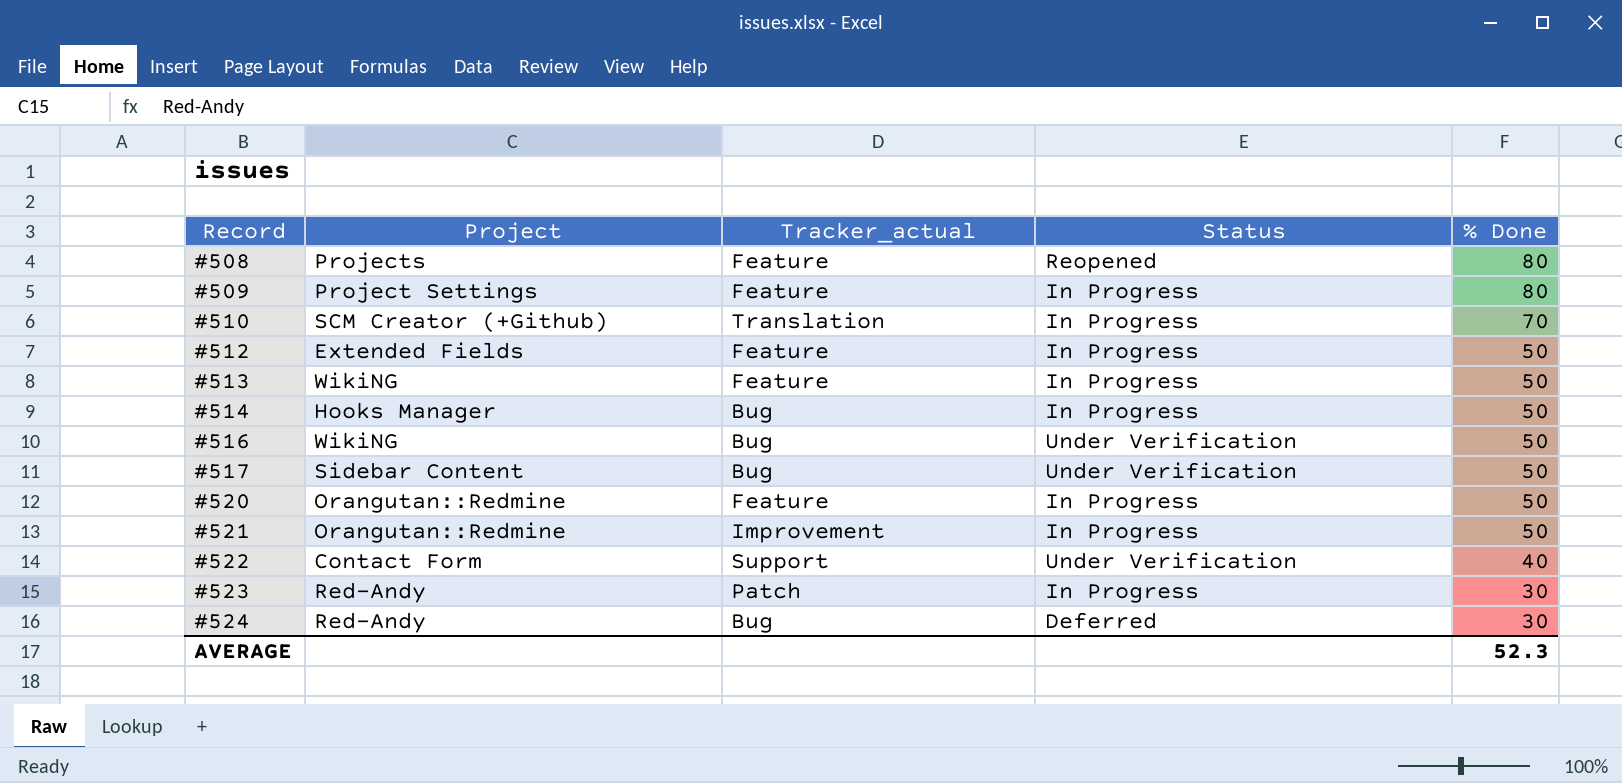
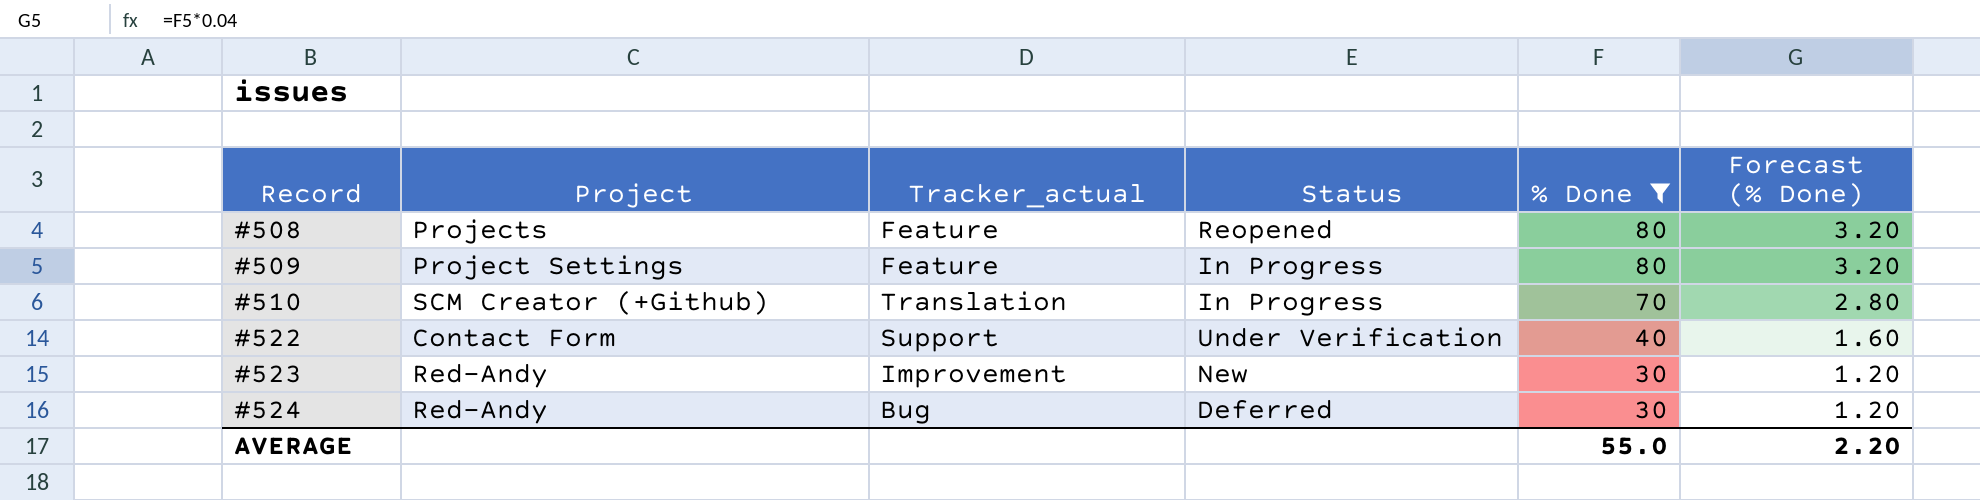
filter: none -> % Done != 50
column Forecast (% Done) | formula: none -> [% Done] * 0.04
#523 | Tracker_actual: Patch -> Improvement
#523 | Status: In Progress -> New
AVERAGE | % Done: 52.3 -> 55.0

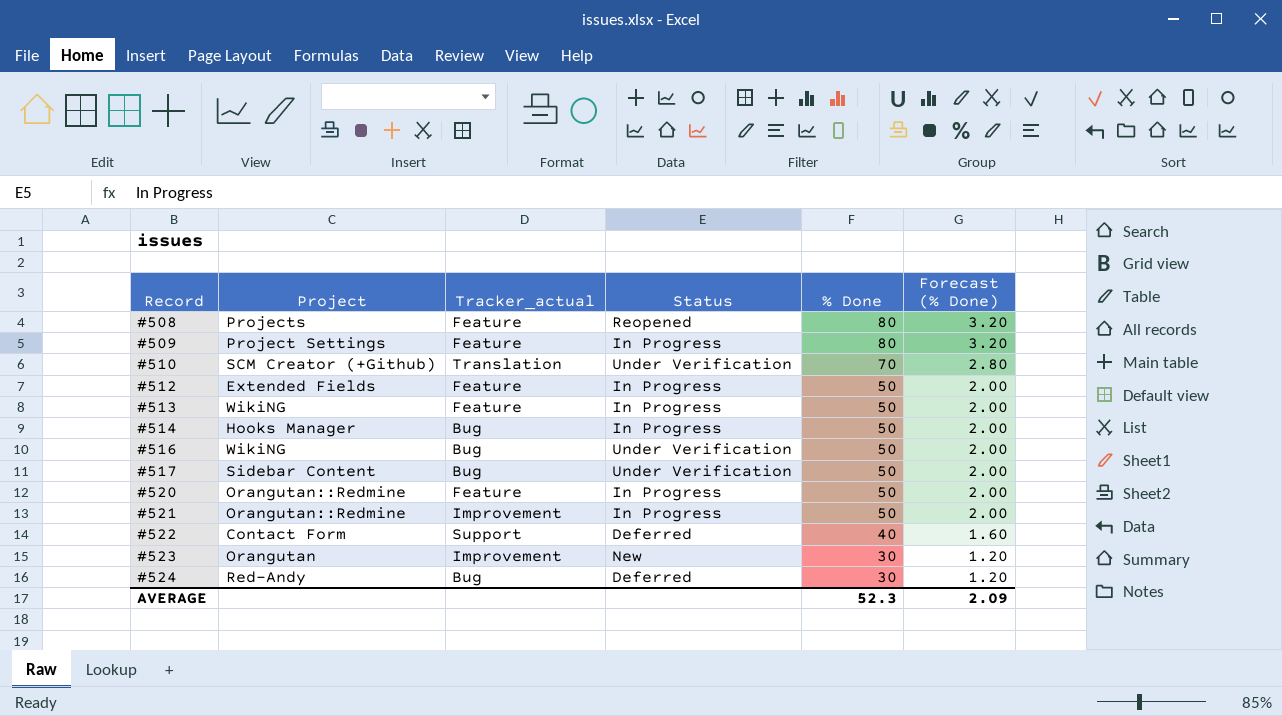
filter: % Done != 50 -> none
#510 | Status: In Progress -> Under Verification
#522 | Status: Under Verification -> Deferred
#523 | Project: Red-Andy -> Orangutan
AVERAGE | % Done: 55.0 -> 52.3
AVERAGE | Forecast (% Done): 2.20 -> 2.09

